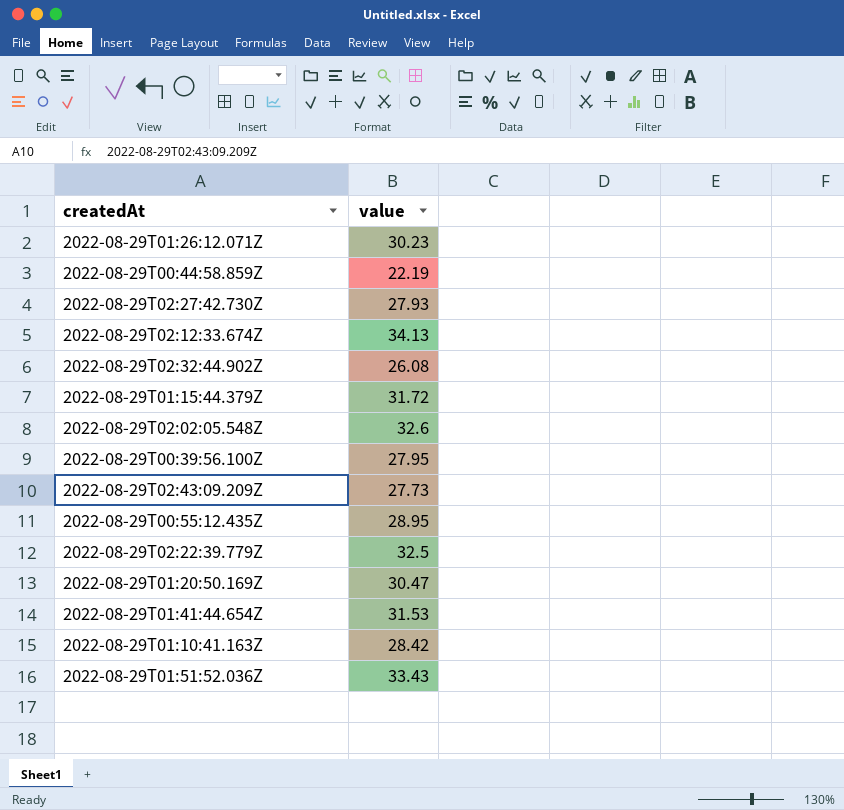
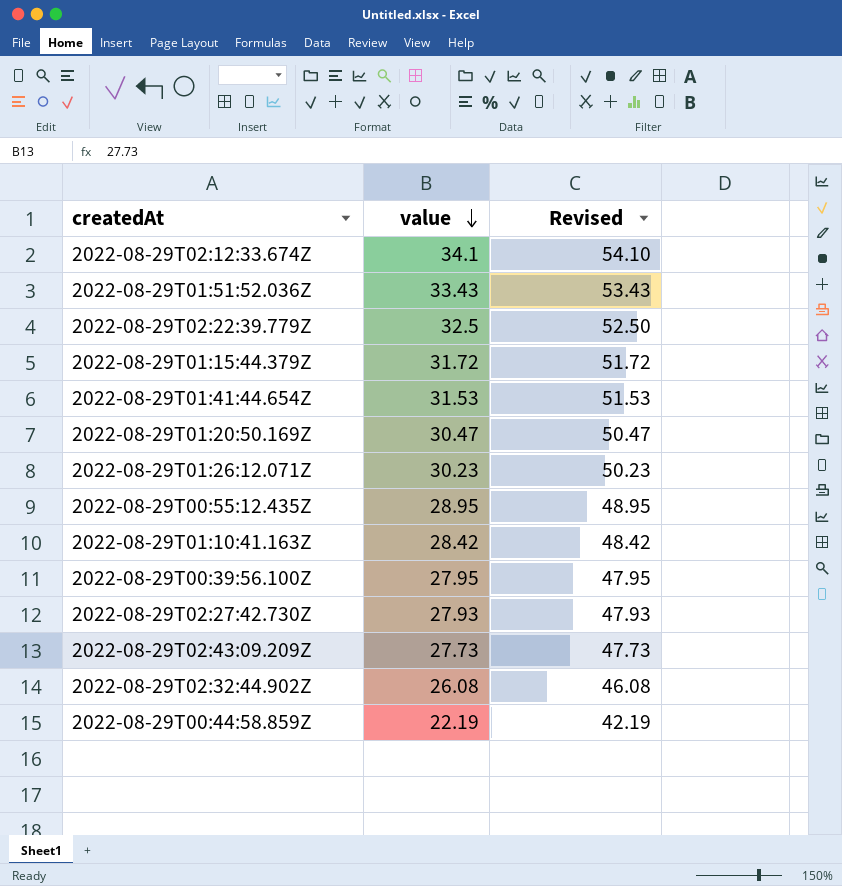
row order: none -> value descending
column Revised | formula: none -> [value] + 20
row 2022-08-29T02:02:05.548Z: 32.6 -> none
2022-08-29T02:12:33.674Z | value: 34.13 -> 34.1

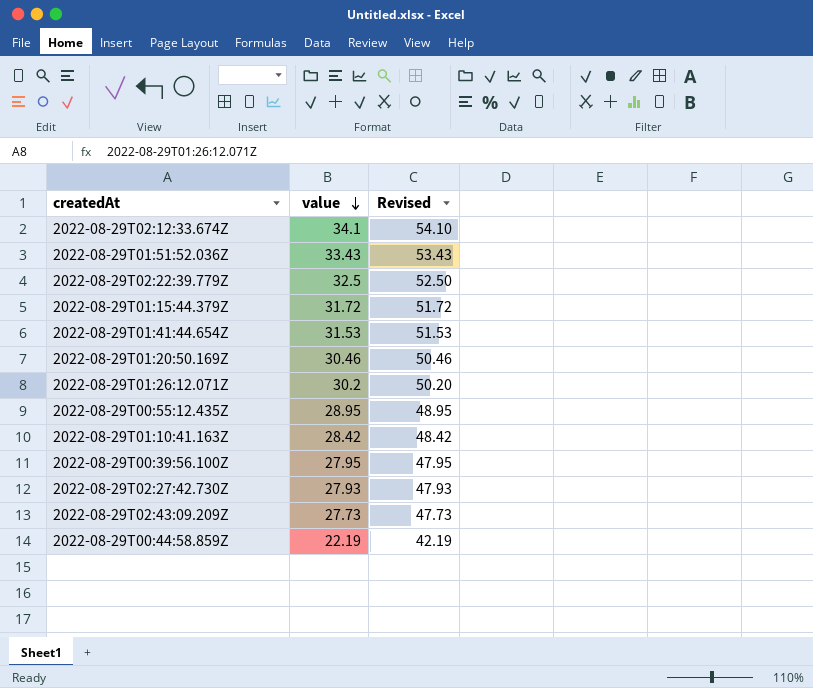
row 2022-08-29T02:32:44.902Z: 26.08 | 46.08 -> none
2022-08-29T01:20:50.169Z | value: 30.47 -> 30.46
2022-08-29T01:20:50.169Z | Revised: 50.47 -> 50.46
2022-08-29T01:26:12.071Z | value: 30.23 -> 30.2
2022-08-29T01:26:12.071Z | Revised: 50.23 -> 50.20

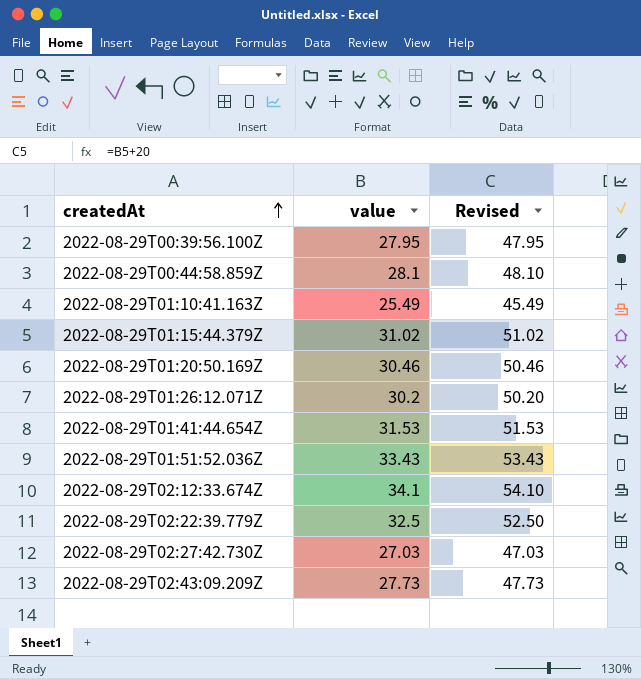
row order: value descending -> createdAt ascending
row 2022-08-29T00:55:12.435Z: 28.95 | 48.95 -> none
2022-08-29T00:44:58.859Z | value: 22.19 -> 28.1
2022-08-29T00:44:58.859Z | Revised: 42.19 -> 48.10
2022-08-29T01:10:41.163Z | value: 28.42 -> 25.49
2022-08-29T01:10:41.163Z | Revised: 48.42 -> 45.49
2022-08-29T01:15:44.379Z | value: 31.72 -> 31.02
2022-08-29T01:15:44.379Z | Revised: 51.72 -> 51.02
2022-08-29T02:27:42.730Z | value: 27.93 -> 27.03
2022-08-29T02:27:42.730Z | Revised: 47.93 -> 47.03

